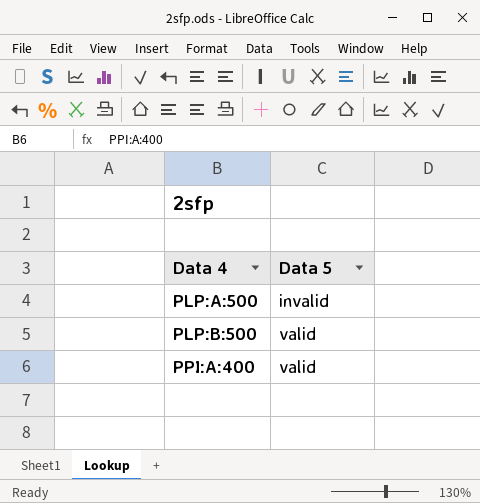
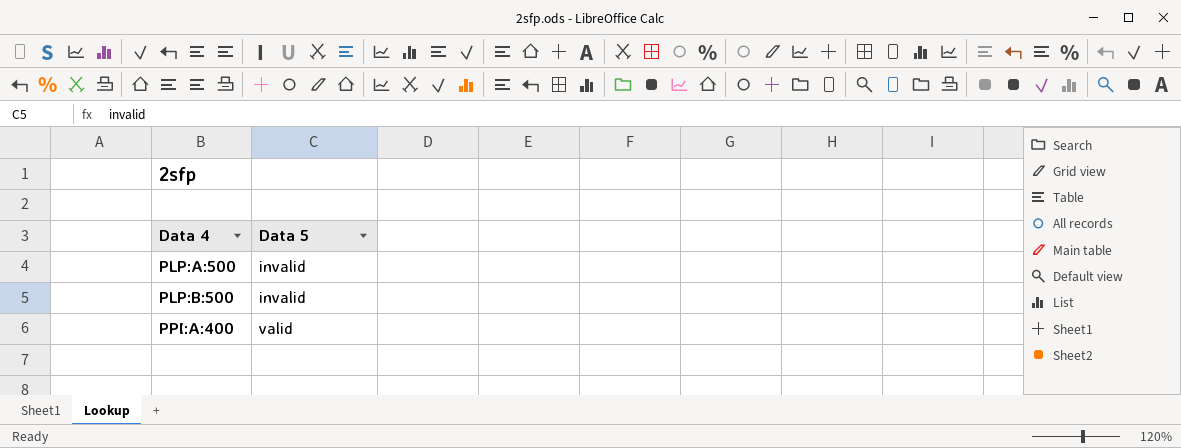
PLP:B:500 | Data 5: valid -> invalid

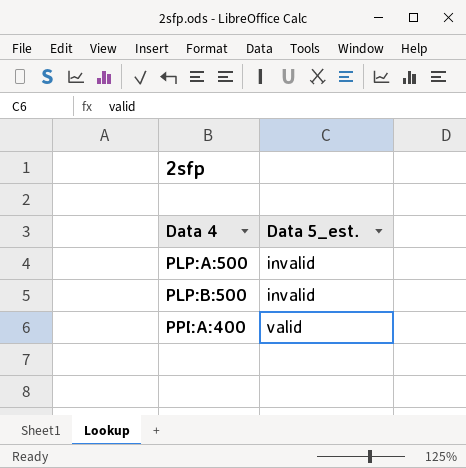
column name: Data 5 -> Data 5_est.

